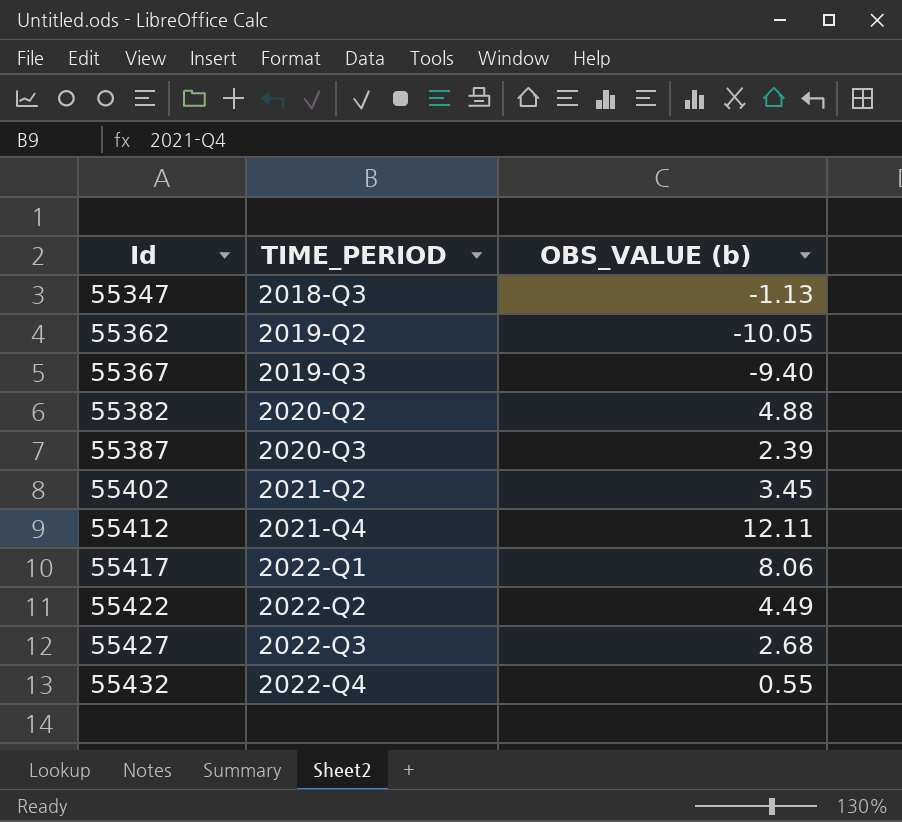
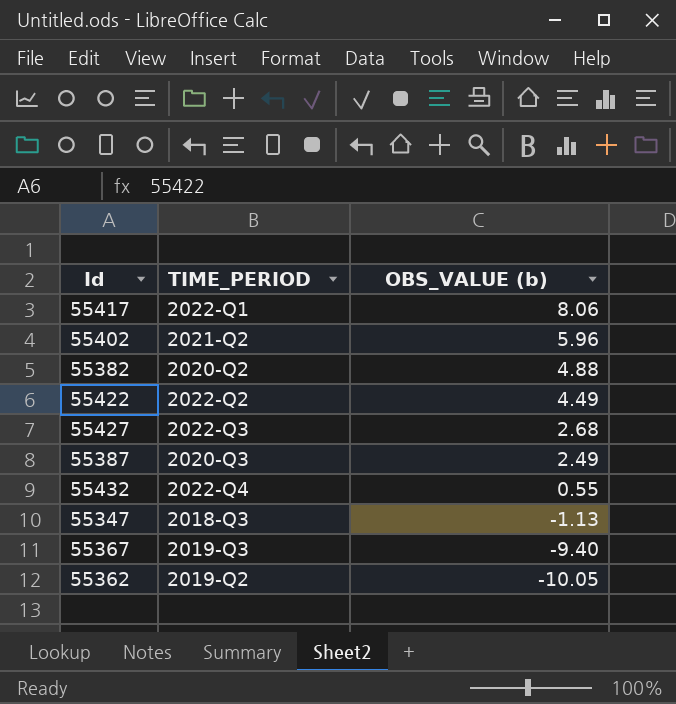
row order: Id ascending -> OBS_VALUE (b) descending
row 55412: 2021-Q4 | 12.11 -> none
55402 | OBS_VALUE (b): 3.45 -> 5.96
55387 | OBS_VALUE (b): 2.39 -> 2.49

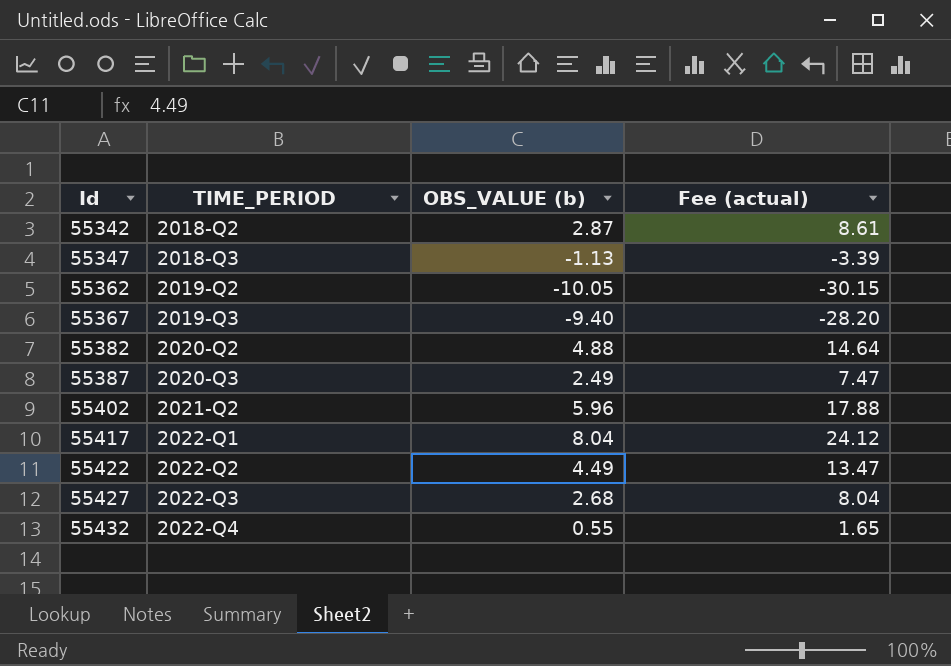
row order: OBS_VALUE (b) descending -> Id ascending
column Fee (actual) | formula: none -> [OBS_VALUE (b)] * 3
row 55342: none -> 2018-Q2 | 2.87 | 8.61
55417 | OBS_VALUE (b): 8.06 -> 8.04

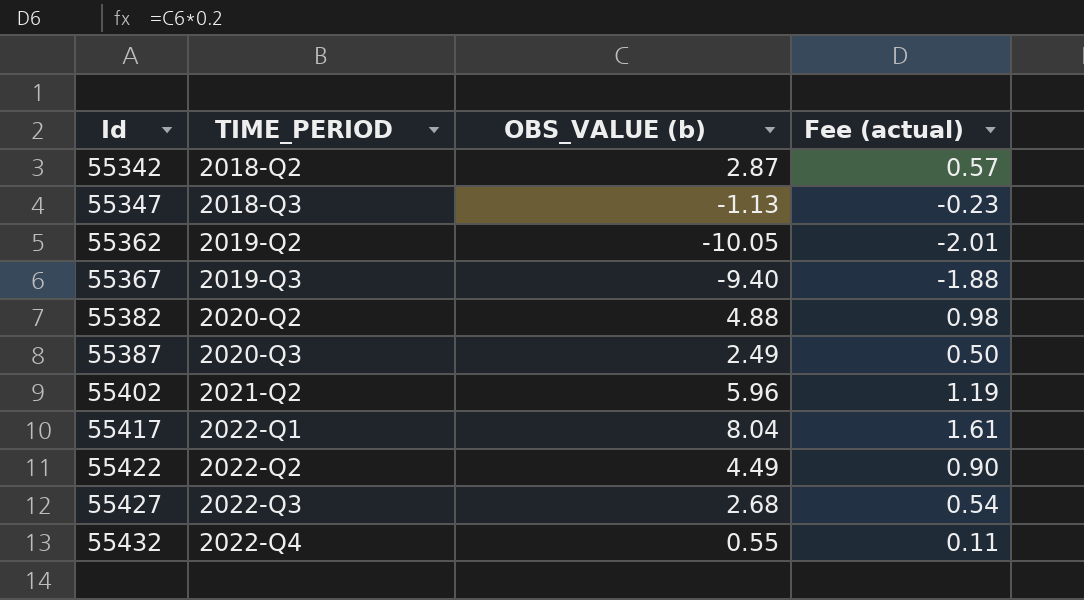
column Fee (actual) | formula: [OBS_VALUE (b)] * 3 -> [OBS_VALUE (b)] * 0.2

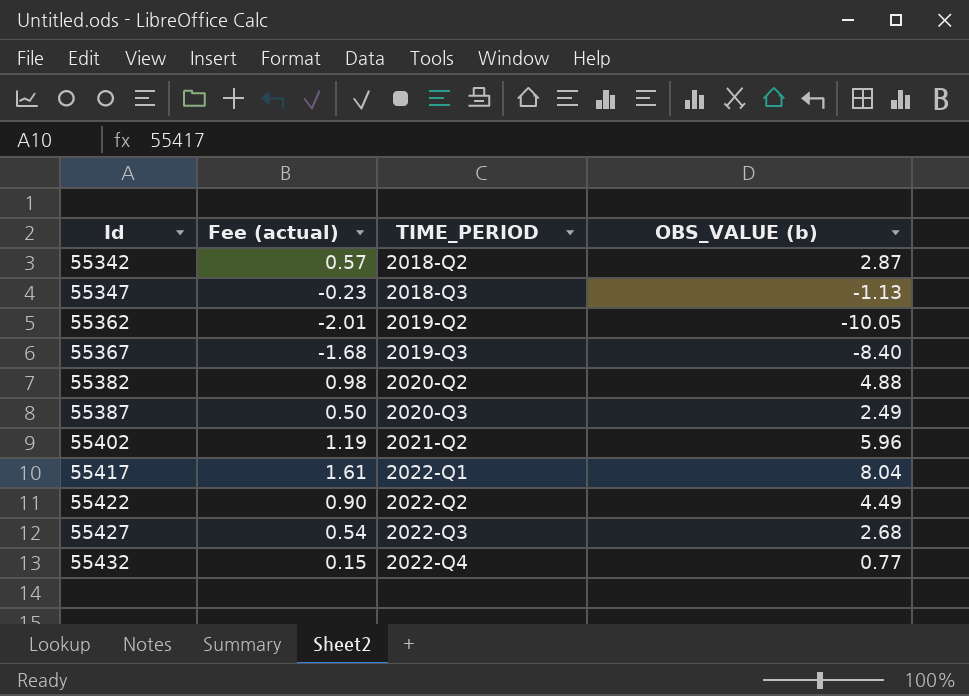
column Fee (actual) | position: 4 -> 2
55367 | Fee (actual): -1.88 -> -1.68
55367 | OBS_VALUE (b): -9.40 -> -8.40
55432 | Fee (actual): 0.11 -> 0.15
55432 | OBS_VALUE (b): 0.55 -> 0.77

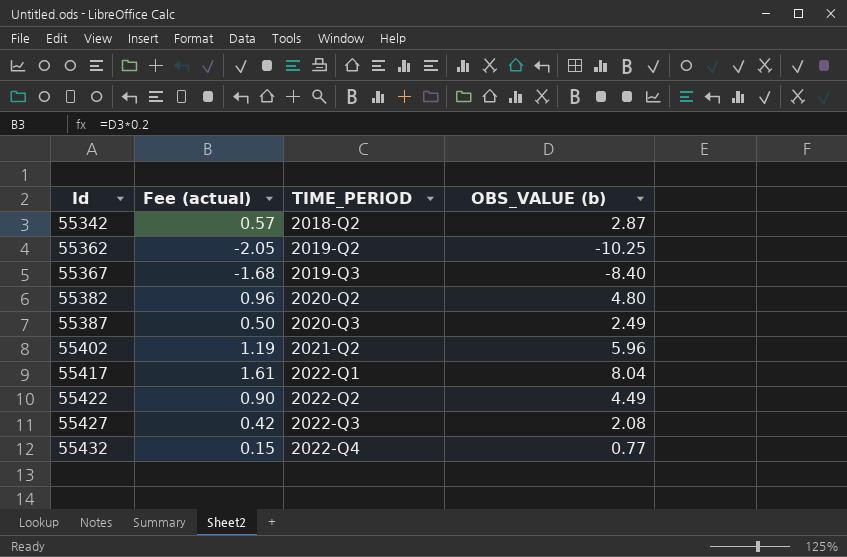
row 55347: -0.23 | 2018-Q3 | -1.13 -> none
55362 | Fee (actual): -2.01 -> -2.05
55362 | OBS_VALUE (b): -10.05 -> -10.25
55382 | Fee (actual): 0.98 -> 0.96
55382 | OBS_VALUE (b): 4.88 -> 4.80
55427 | Fee (actual): 0.54 -> 0.42
55427 | OBS_VALUE (b): 2.68 -> 2.08

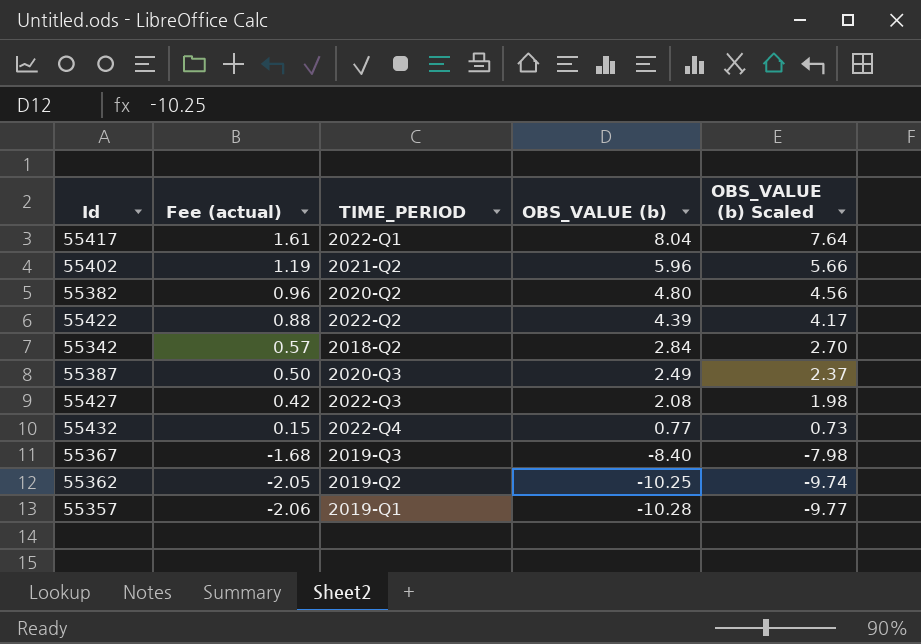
row order: Id ascending -> Fee (actual) descending
column OBS_VALUE (b) Scaled | formula: none -> [OBS_VALUE (b)] * 0.95
55422 | Fee (actual): 0.90 -> 0.88
55422 | OBS_VALUE (b): 4.49 -> 4.39
55342 | OBS_VALUE (b): 2.87 -> 2.84
row 55357: none -> -2.06 | 2019-Q1 | -10.28 | -9.77

